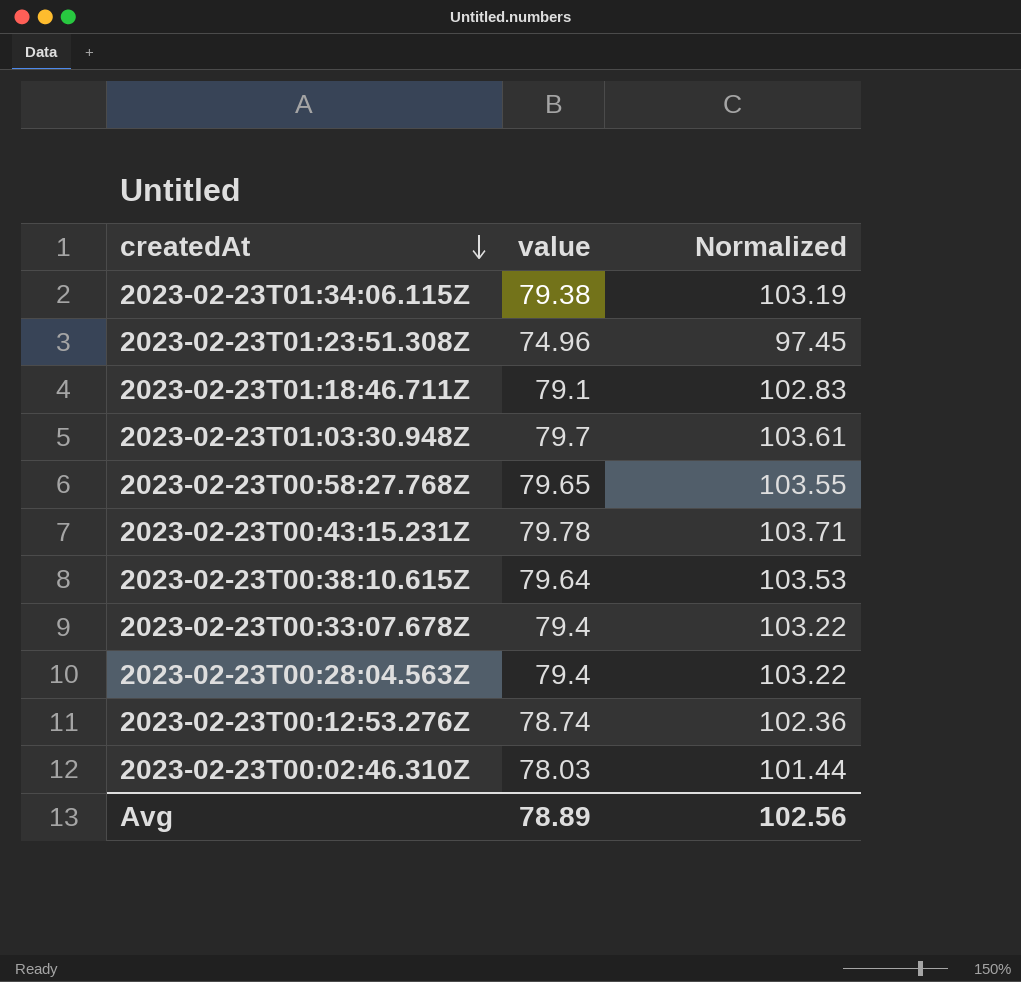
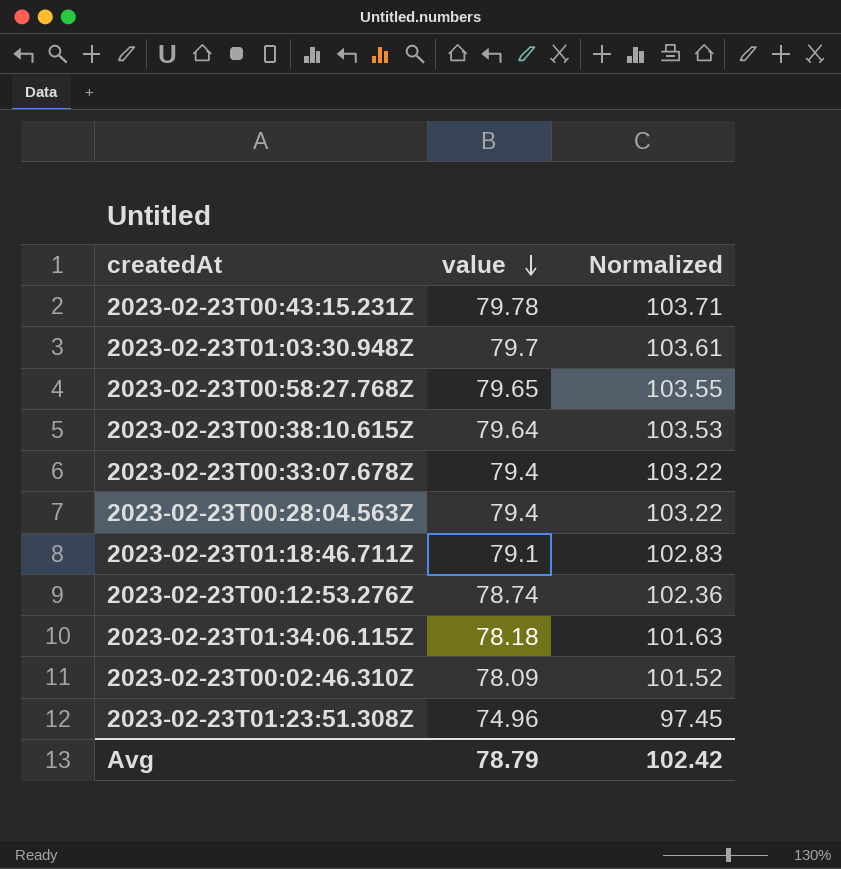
row order: createdAt descending -> value descending
2023-02-23T01:34:06.115Z | value: 79.38 -> 78.18
2023-02-23T01:34:06.115Z | Normalized: 103.19 -> 101.63
2023-02-23T00:02:46.310Z | value: 78.03 -> 78.09
2023-02-23T00:02:46.310Z | Normalized: 101.44 -> 101.52
Avg | value: 78.89 -> 78.79
Avg | Normalized: 102.56 -> 102.42

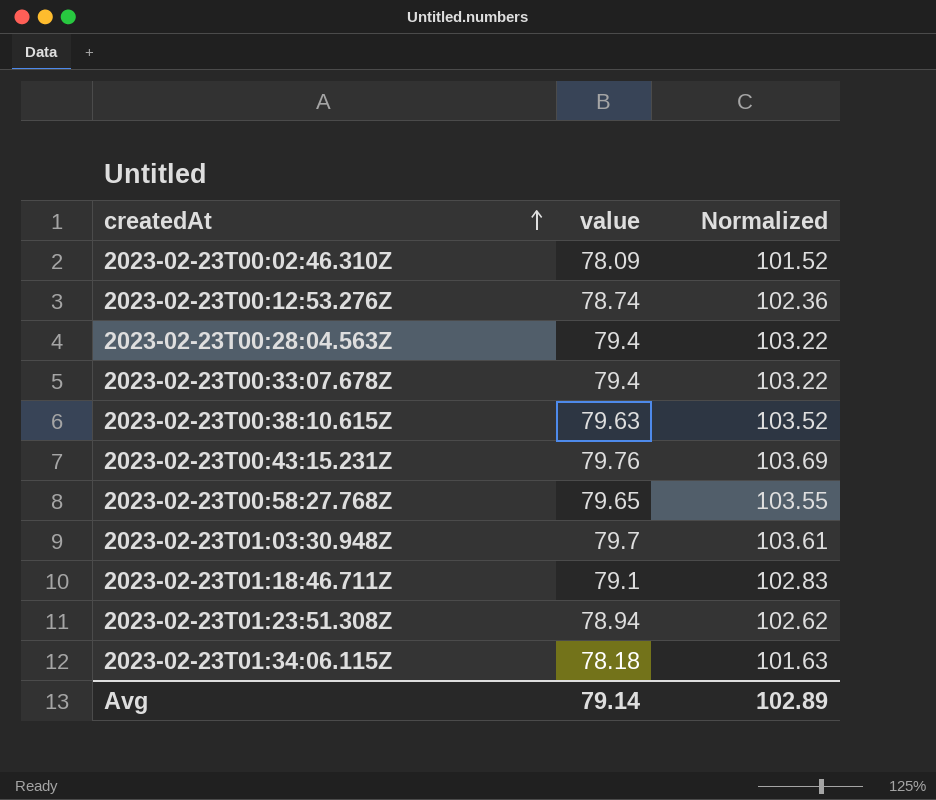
row order: value descending -> createdAt ascending
2023-02-23T00:38:10.615Z | value: 79.64 -> 79.63
2023-02-23T00:38:10.615Z | Normalized: 103.53 -> 103.52
2023-02-23T00:43:15.231Z | value: 79.78 -> 79.76
2023-02-23T00:43:15.231Z | Normalized: 103.71 -> 103.69
2023-02-23T01:23:51.308Z | value: 74.96 -> 78.94
2023-02-23T01:23:51.308Z | Normalized: 97.45 -> 102.62
Avg | value: 78.79 -> 79.14
Avg | Normalized: 102.42 -> 102.89

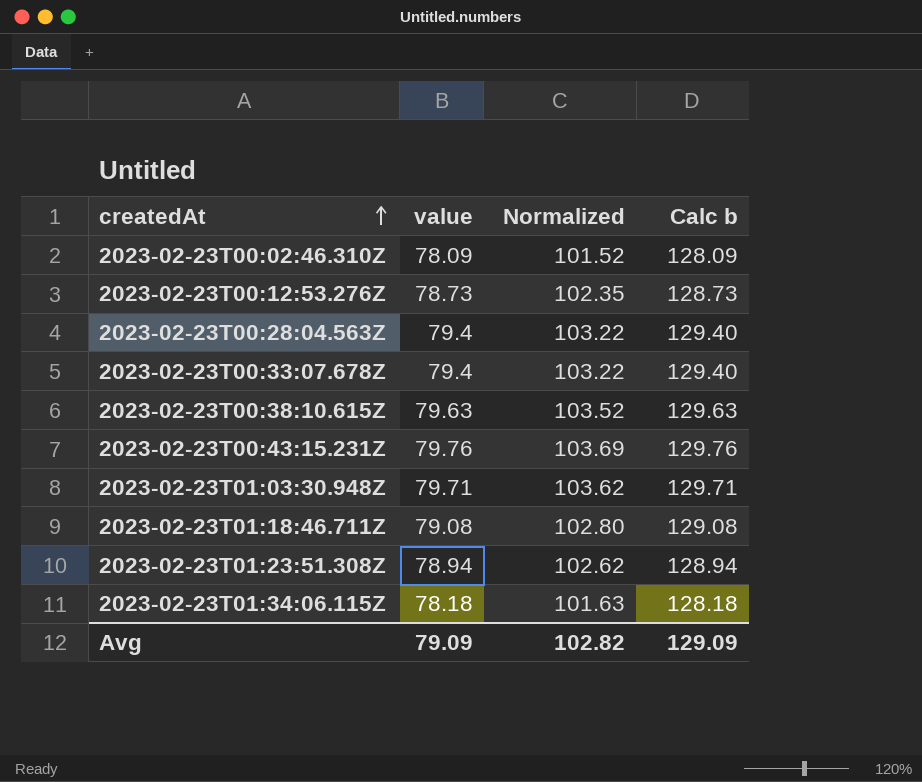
column Calc b | formula: none -> [value] + 50
row 2023-02-23T00:58:27.768Z: 79.65 | 103.55 -> none
2023-02-23T00:12:53.276Z | value: 78.74 -> 78.73
2023-02-23T00:12:53.276Z | Normalized: 102.36 -> 102.35
2023-02-23T01:03:30.948Z | value: 79.7 -> 79.71
2023-02-23T01:03:30.948Z | Normalized: 103.61 -> 103.62
2023-02-23T01:18:46.711Z | value: 79.1 -> 79.08
2023-02-23T01:18:46.711Z | Normalized: 102.83 -> 102.80
Avg | value: 79.14 -> 79.09
Avg | Normalized: 102.89 -> 102.82

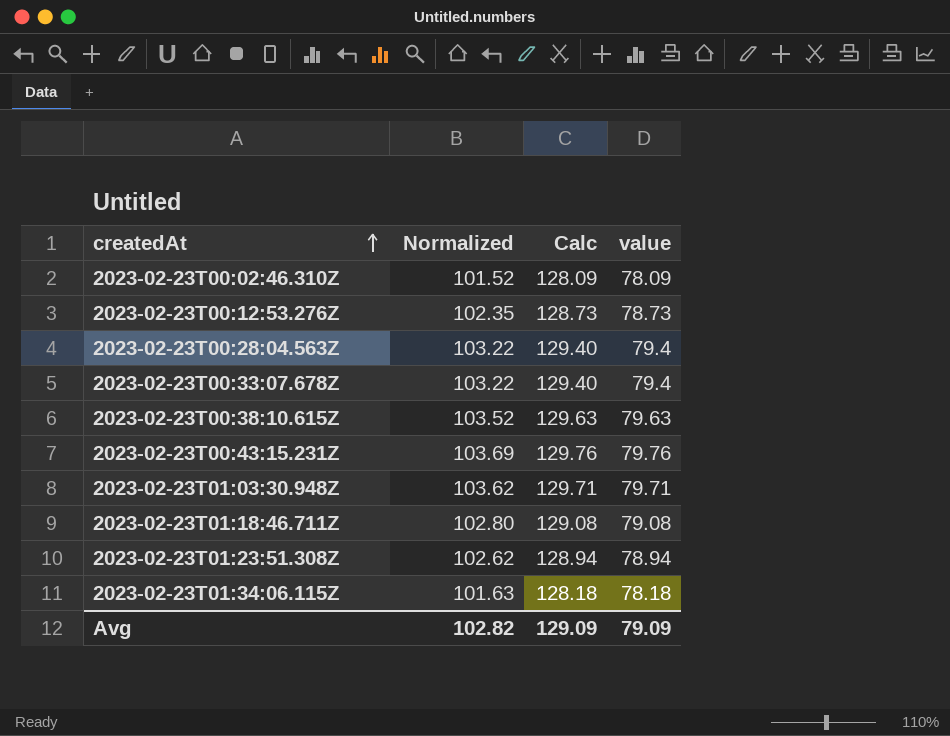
column name: Calc b -> Calc
column value | position: 2 -> 4

